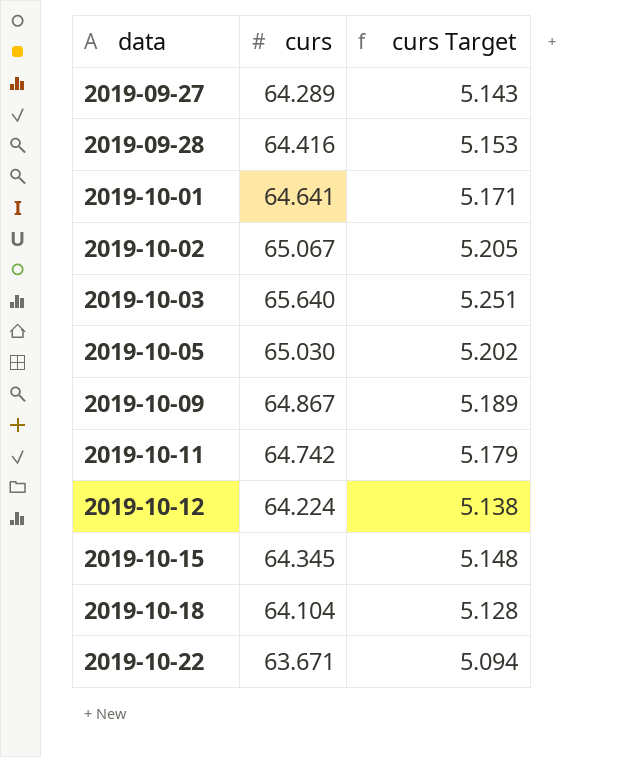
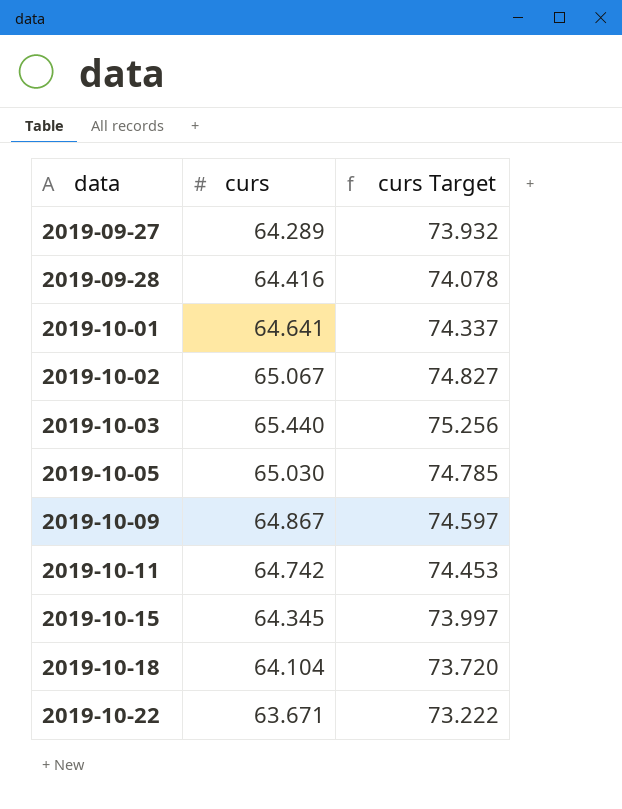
column curs Target | formula: [curs] * 0.08 -> [curs] * 1.15
row 2019-10-12: 64.224 | 5.138 -> none
2019-10-03 | curs: 65.640 -> 65.440

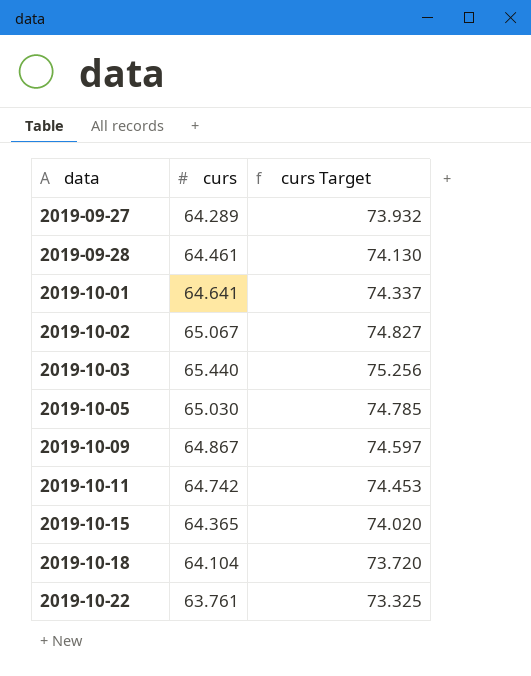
2019-09-28 | curs: 64.416 -> 64.461
2019-09-28 | curs Target: 74.078 -> 74.130
2019-10-15 | curs: 64.345 -> 64.365
2019-10-15 | curs Target: 73.997 -> 74.020
2019-10-22 | curs: 63.671 -> 63.761
2019-10-22 | curs Target: 73.222 -> 73.325

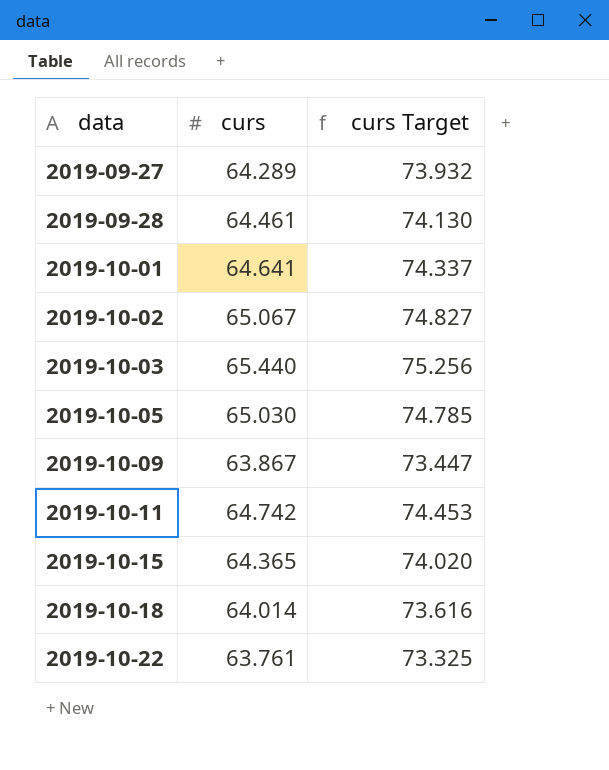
2019-10-09 | curs: 64.867 -> 63.867
2019-10-09 | curs Target: 74.597 -> 73.447
2019-10-18 | curs: 64.104 -> 64.014
2019-10-18 | curs Target: 73.720 -> 73.616

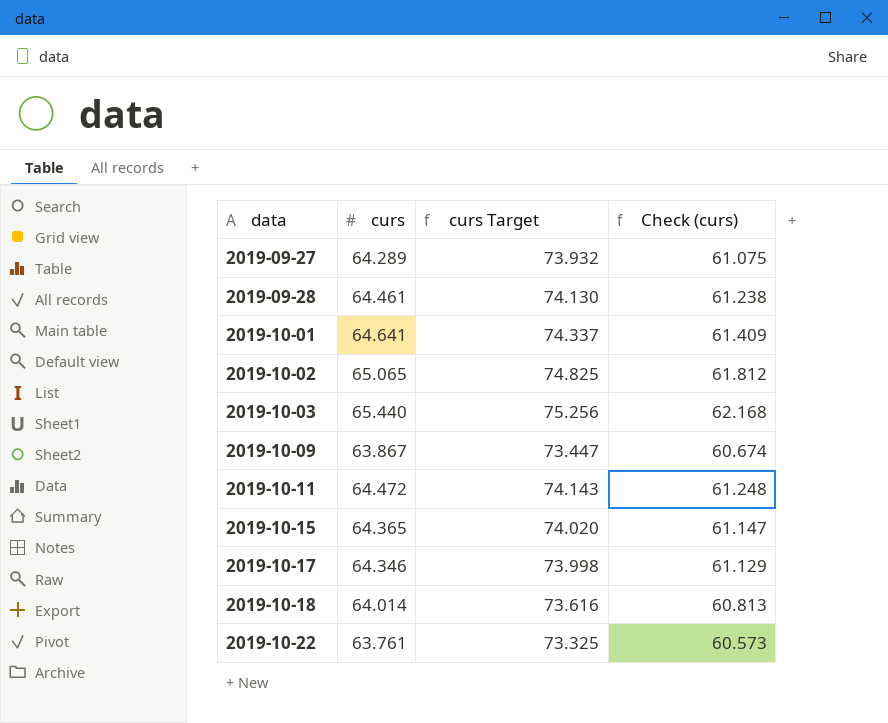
column Check (curs) | formula: none -> [curs] * 0.95
row 2019-10-05: 65.030 | 74.785 -> none
2019-10-02 | curs: 65.067 -> 65.065
2019-10-02 | curs Target: 74.827 -> 74.825
2019-10-11 | curs: 64.742 -> 64.472
2019-10-11 | curs Target: 74.453 -> 74.143
row 2019-10-17: none -> 64.346 | 73.998 | 61.129

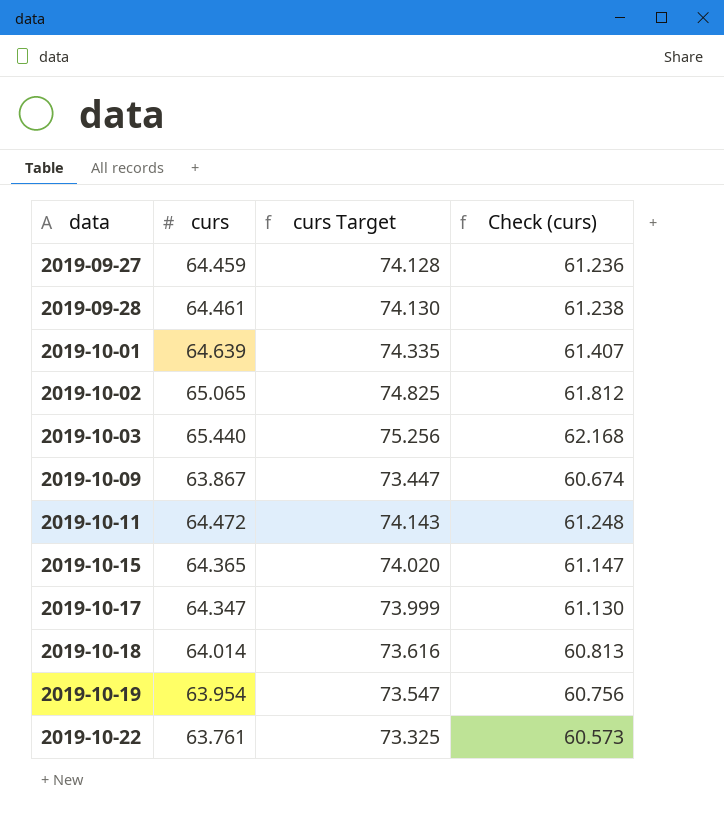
2019-09-27 | curs: 64.289 -> 64.459
2019-09-27 | curs Target: 73.932 -> 74.128
2019-09-27 | Check (curs): 61.075 -> 61.236
2019-10-01 | curs: 64.641 -> 64.639
2019-10-01 | curs Target: 74.337 -> 74.335
2019-10-01 | Check (curs): 61.409 -> 61.407
2019-10-17 | curs: 64.346 -> 64.347
2019-10-17 | curs Target: 73.998 -> 73.999
2019-10-17 | Check (curs): 61.129 -> 61.130
row 2019-10-19: none -> 63.954 | 73.547 | 60.756

